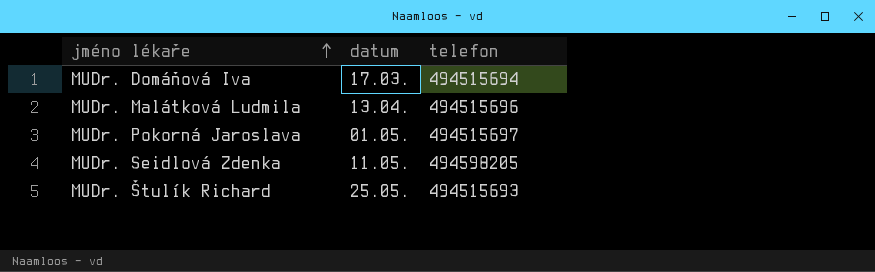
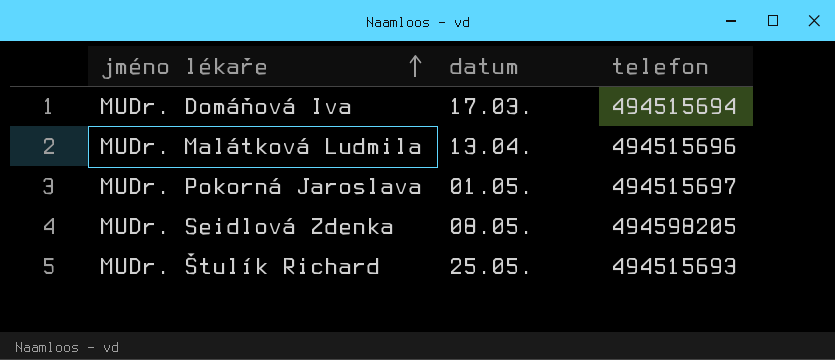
MUDr. Seidlová Zdenka | datum: 11.05. -> 08.05.

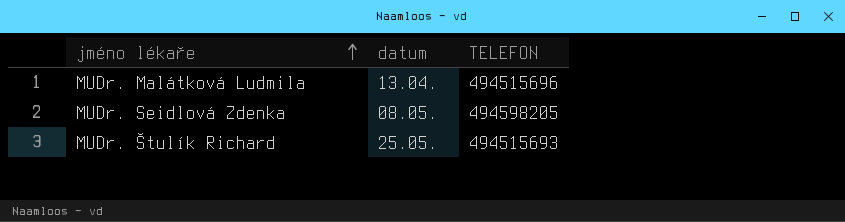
column name: telefon -> TELEFON
row MUDr. Domáňová Iva: 17.03. | 494515694 -> none
row MUDr. Pokorná Jaroslava: 01.05. | 494515697 -> none

